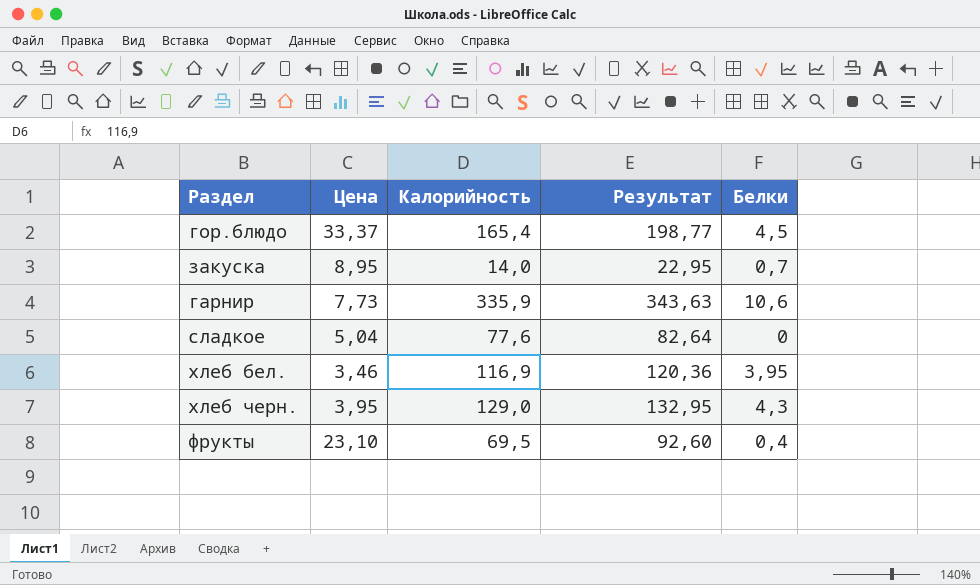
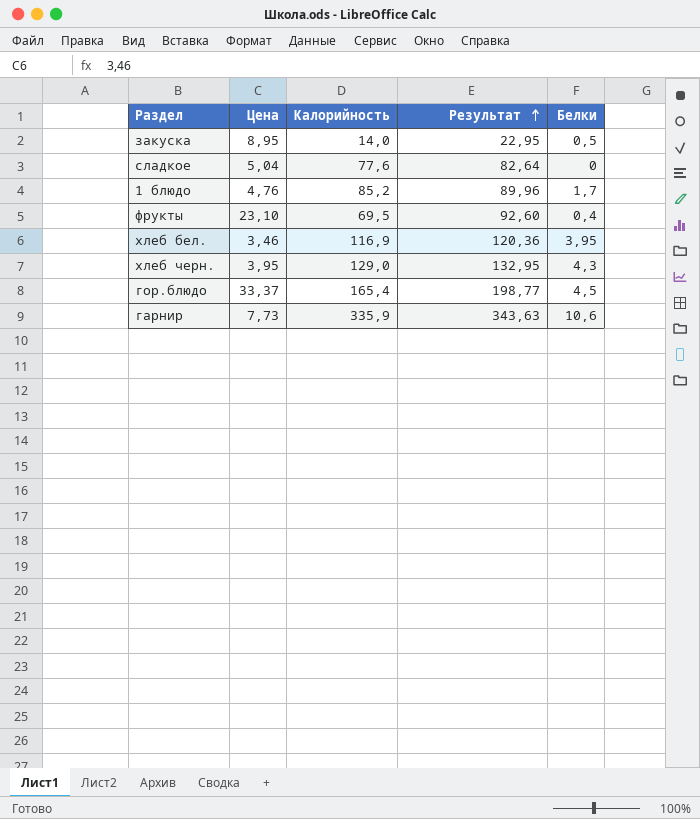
row order: none -> Результат ascending
закуска | Белки: 0,7 -> 0,5
row 1 блюдо: none -> 4,76 | 85,2 | 89,96 | 1,7

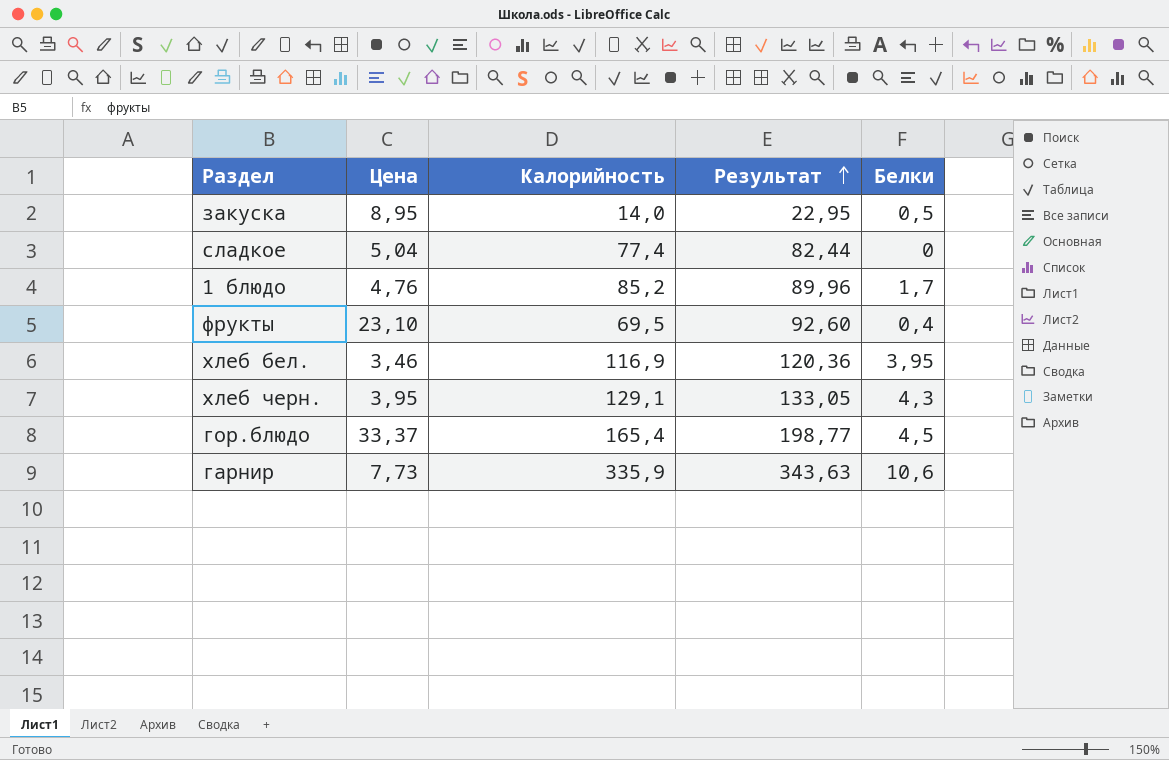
сладкое | Калорийность: 77,6 -> 77,4
сладкое | Результат: 82,64 -> 82,44
хлеб черн. | Калорийность: 129,0 -> 129,1
хлеб черн. | Результат: 132,95 -> 133,05

